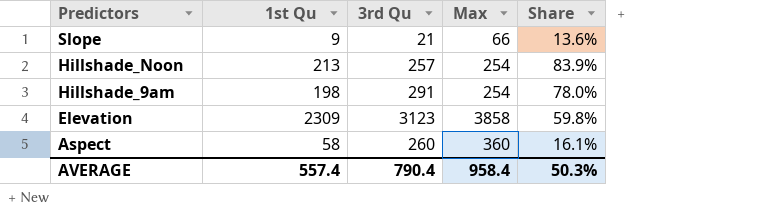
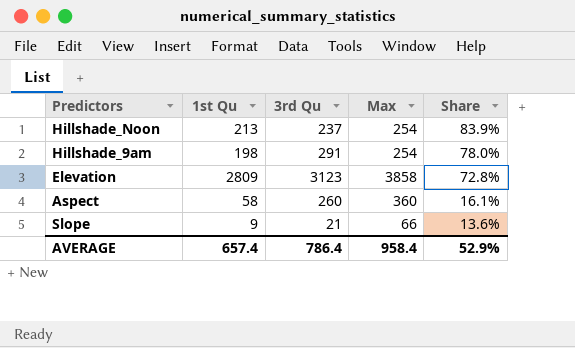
row order: Predictors descending -> Share descending
Hillshade_Noon | 3rd Qu: 257 -> 237
Elevation | 1st Qu: 2309 -> 2809
Elevation | Share: 59.8% -> 72.8%
AVERAGE | 1st Qu: 557.4 -> 657.4
AVERAGE | 3rd Qu: 790.4 -> 786.4
AVERAGE | Share: 50.3% -> 52.9%

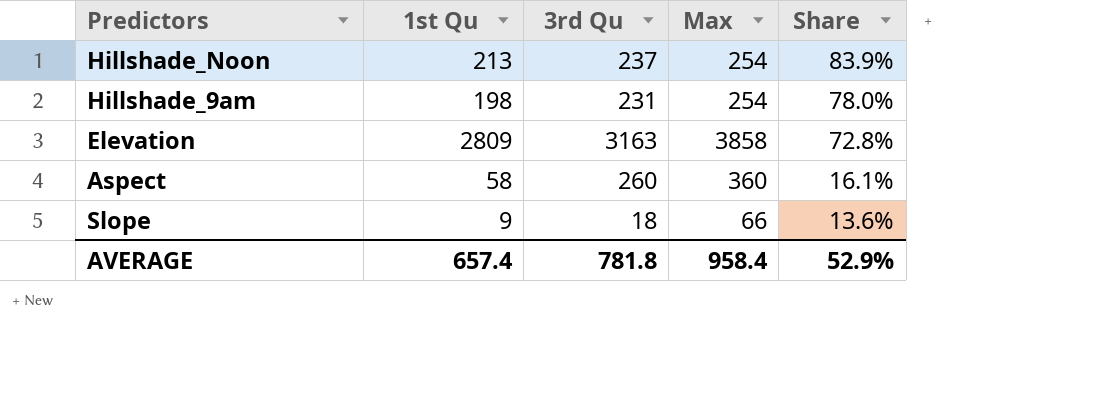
Hillshade_9am | 3rd Qu: 291 -> 231
Elevation | 3rd Qu: 3123 -> 3163
Slope | 3rd Qu: 21 -> 18
AVERAGE | 3rd Qu: 786.4 -> 781.8

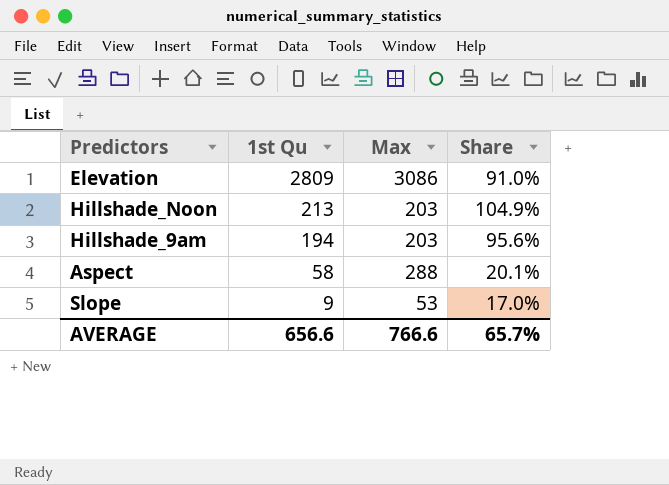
row order: Share descending -> 1st Qu descending
column 3rd Qu | position: 3 -> none
Elevation | Max: 3858 -> 3086
Elevation | Share: 72.8% -> 91.0%
Hillshade_Noon | Max: 254 -> 203
Hillshade_Noon | Share: 83.9% -> 104.9%
Hillshade_9am | 1st Qu: 198 -> 194
Hillshade_9am | Max: 254 -> 203
Hillshade_9am | Share: 78.0% -> 95.6%
Aspect | Max: 360 -> 288
Aspect | Share: 16.1% -> 20.1%
Slope | Max: 66 -> 53
Slope | Share: 13.6% -> 17.0%
AVERAGE | 1st Qu: 657.4 -> 656.6
AVERAGE | Max: 958.4 -> 766.6
AVERAGE | Share: 52.9% -> 65.7%

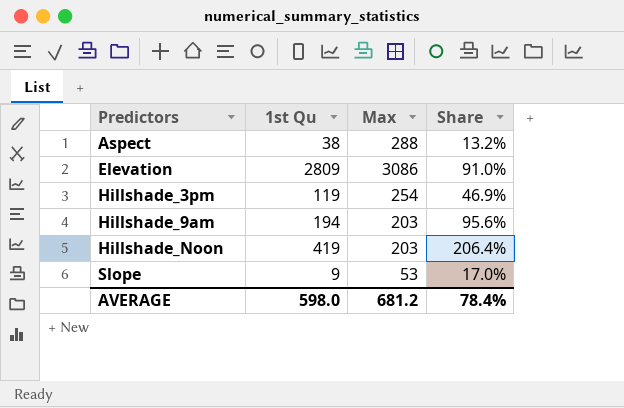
row order: 1st Qu descending -> Predictors ascending
Aspect | 1st Qu: 58 -> 38
Aspect | Share: 20.1% -> 13.2%
row Hillshade_3pm: none -> 119 | 254 | 46.9%
Hillshade_Noon | 1st Qu: 213 -> 419
Hillshade_Noon | Share: 104.9% -> 206.4%
AVERAGE | 1st Qu: 656.6 -> 598.0
AVERAGE | Max: 766.6 -> 681.2
AVERAGE | Share: 65.7% -> 78.4%

